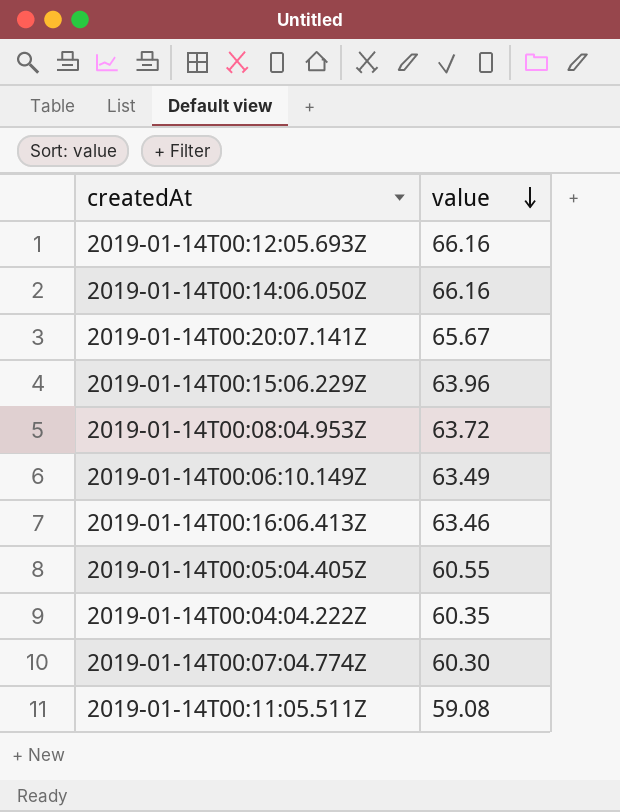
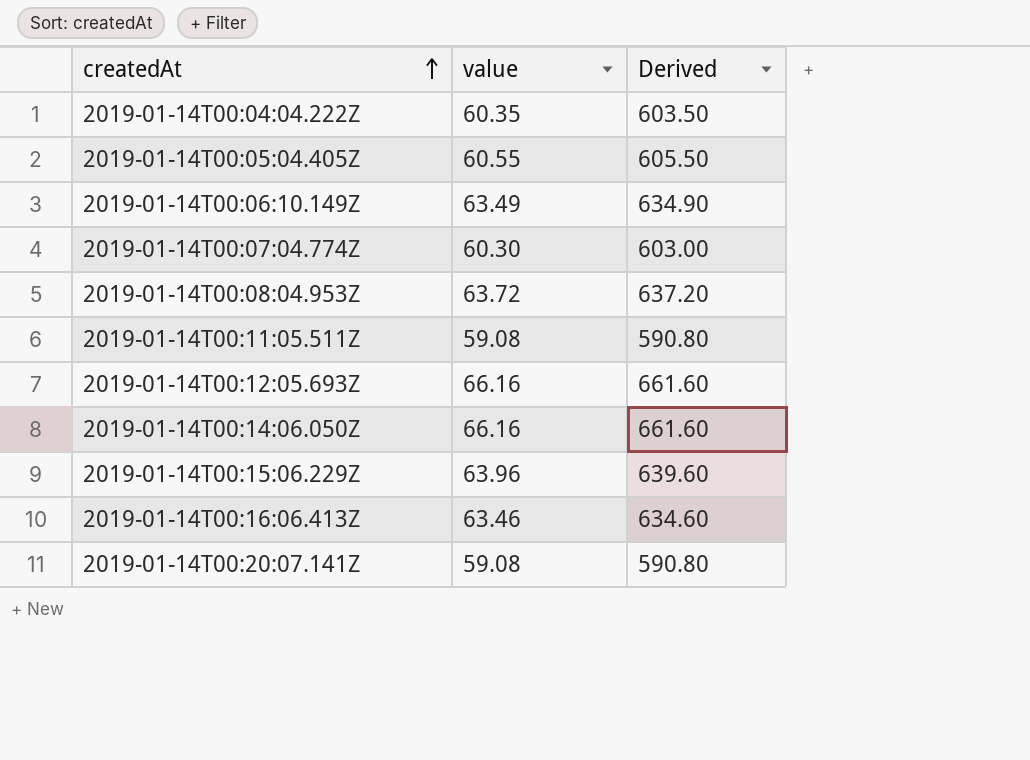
row order: value descending -> createdAt ascending
column Derived | formula: none -> [value] * 10
2019-01-14T00:20:07.141Z | value: 65.67 -> 59.08

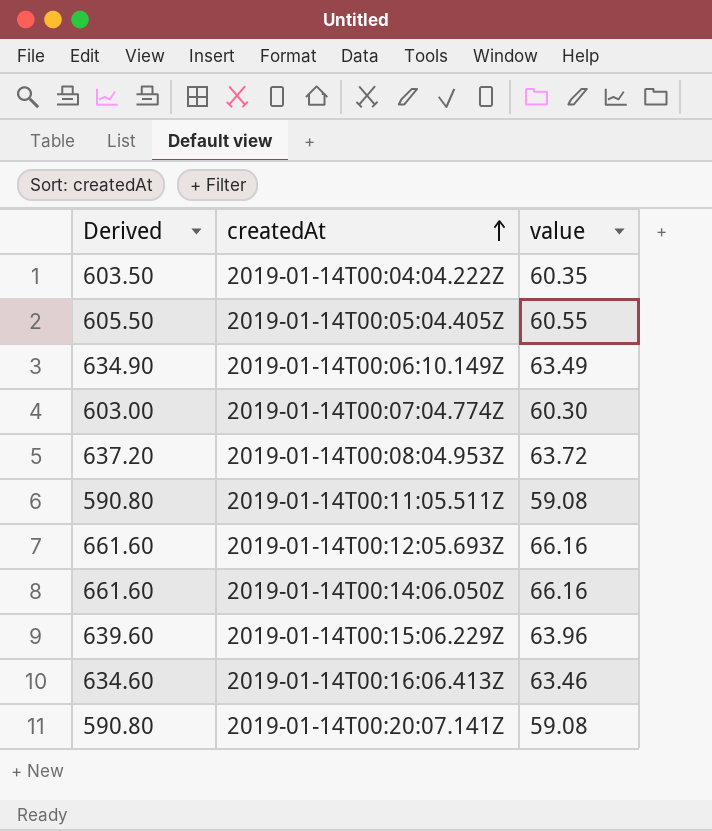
column Derived | position: 3 -> 1

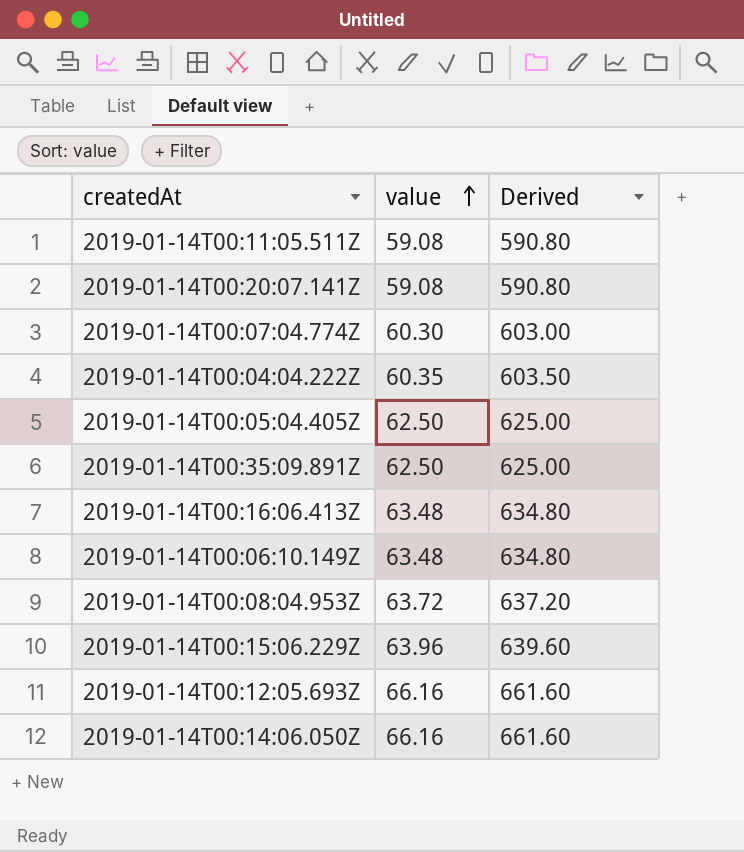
row order: createdAt ascending -> value ascending
column Derived | position: 1 -> 3
2019-01-14T00:05:04.405Z | value: 60.55 -> 62.50
2019-01-14T00:05:04.405Z | Derived: 605.50 -> 625.00
row 2019-01-14T00:35:09.891Z: none -> 62.50 | 625.00
2019-01-14T00:16:06.413Z | value: 63.46 -> 63.48
2019-01-14T00:16:06.413Z | Derived: 634.60 -> 634.80
2019-01-14T00:06:10.149Z | value: 63.49 -> 63.48
2019-01-14T00:06:10.149Z | Derived: 634.90 -> 634.80

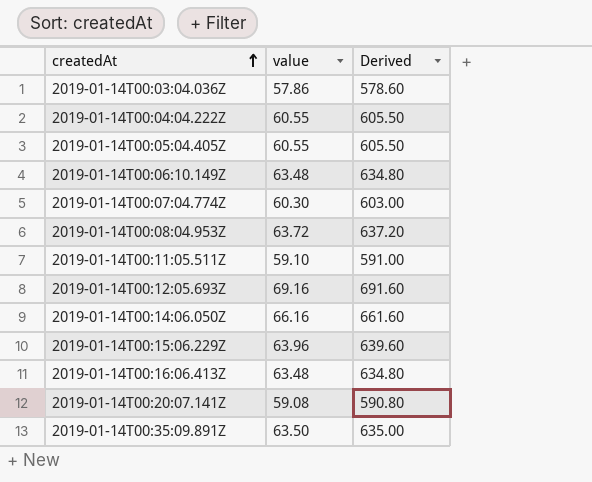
row order: value ascending -> createdAt ascending
row 2019-01-14T00:03:04.036Z: none -> 57.86 | 578.60
2019-01-14T00:04:04.222Z | value: 60.35 -> 60.55
2019-01-14T00:04:04.222Z | Derived: 603.50 -> 605.50
2019-01-14T00:05:04.405Z | value: 62.50 -> 60.55
2019-01-14T00:05:04.405Z | Derived: 625.00 -> 605.50
2019-01-14T00:11:05.511Z | value: 59.08 -> 59.10
2019-01-14T00:11:05.511Z | Derived: 590.80 -> 591.00
2019-01-14T00:12:05.693Z | value: 66.16 -> 69.16
2019-01-14T00:12:05.693Z | Derived: 661.60 -> 691.60
2019-01-14T00:35:09.891Z | value: 62.50 -> 63.50
2019-01-14T00:35:09.891Z | Derived: 625.00 -> 635.00

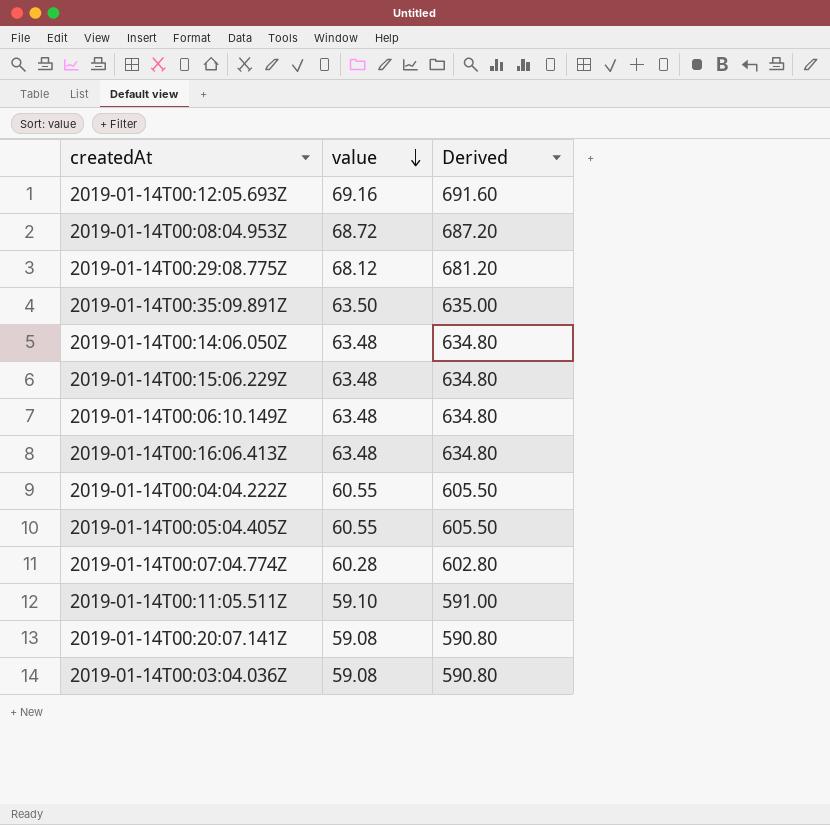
row order: createdAt ascending -> value descending
2019-01-14T00:08:04.953Z | value: 63.72 -> 68.72
2019-01-14T00:08:04.953Z | Derived: 637.20 -> 687.20
row 2019-01-14T00:29:08.775Z: none -> 68.12 | 681.20
2019-01-14T00:14:06.050Z | value: 66.16 -> 63.48
2019-01-14T00:14:06.050Z | Derived: 661.60 -> 634.80
2019-01-14T00:15:06.229Z | value: 63.96 -> 63.48
2019-01-14T00:15:06.229Z | Derived: 639.60 -> 634.80
2019-01-14T00:07:04.774Z | value: 60.30 -> 60.28
2019-01-14T00:07:04.774Z | Derived: 603.00 -> 602.80
2019-01-14T00:03:04.036Z | value: 57.86 -> 59.08
2019-01-14T00:03:04.036Z | Derived: 578.60 -> 590.80

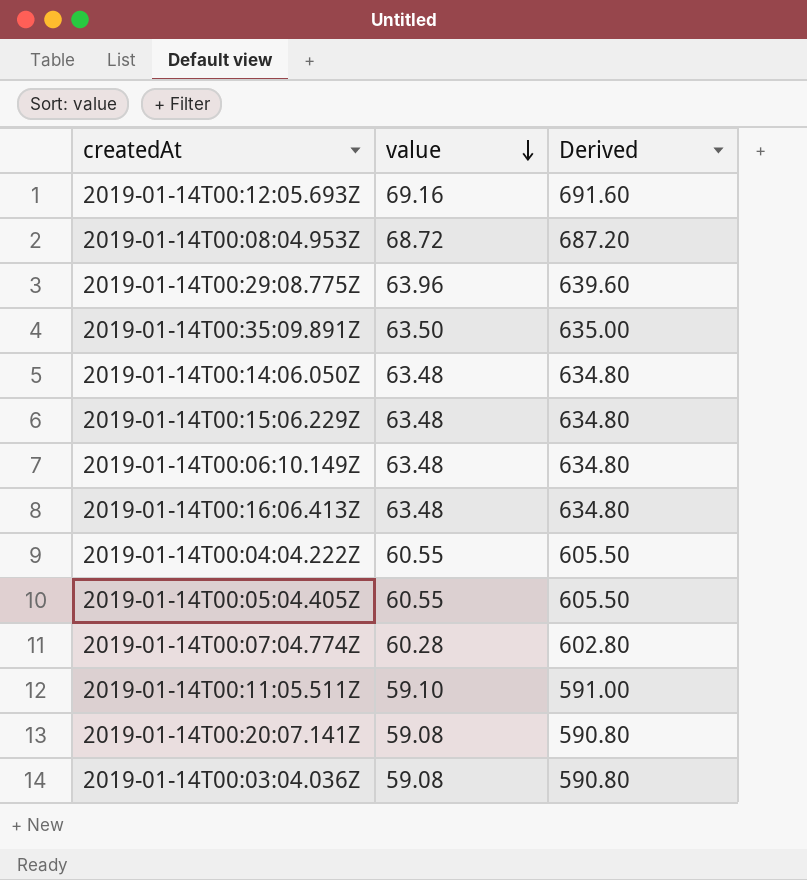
2019-01-14T00:29:08.775Z | value: 68.12 -> 63.96
2019-01-14T00:29:08.775Z | Derived: 681.20 -> 639.60

